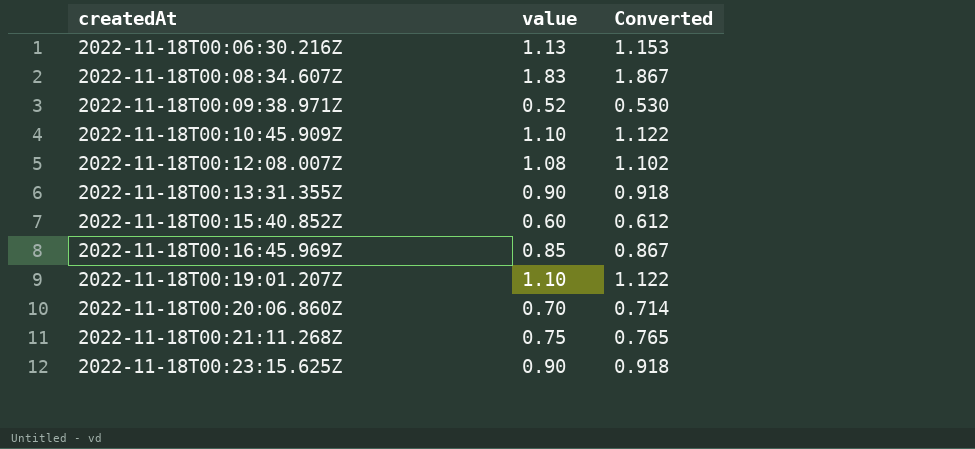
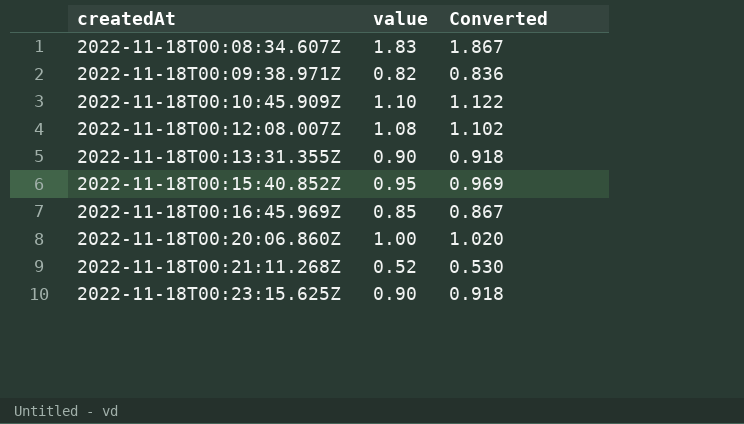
row 2022-11-18T00:06:30.216Z: 1.13 | 1.153 -> none
row 2022-11-18T00:19:01.207Z: 1.10 | 1.122 -> none
2022-11-18T00:09:38.971Z | value: 0.52 -> 0.82
2022-11-18T00:09:38.971Z | Converted: 0.530 -> 0.836
2022-11-18T00:15:40.852Z | value: 0.60 -> 0.95
2022-11-18T00:15:40.852Z | Converted: 0.612 -> 0.969
2022-11-18T00:20:06.860Z | value: 0.70 -> 1.00
2022-11-18T00:20:06.860Z | Converted: 0.714 -> 1.020
2022-11-18T00:21:11.268Z | value: 0.75 -> 0.52
2022-11-18T00:21:11.268Z | Converted: 0.765 -> 0.530

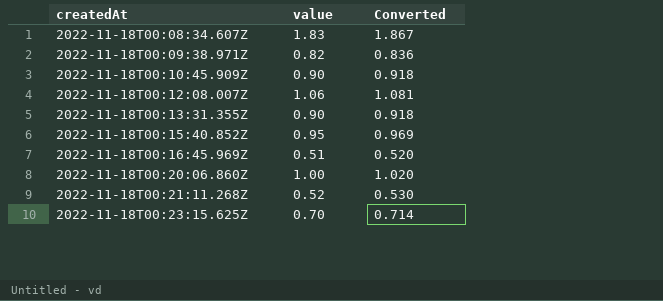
2022-11-18T00:10:45.909Z | value: 1.10 -> 0.90
2022-11-18T00:10:45.909Z | Converted: 1.122 -> 0.918
2022-11-18T00:12:08.007Z | value: 1.08 -> 1.06
2022-11-18T00:12:08.007Z | Converted: 1.102 -> 1.081
2022-11-18T00:16:45.969Z | value: 0.85 -> 0.51
2022-11-18T00:16:45.969Z | Converted: 0.867 -> 0.520
2022-11-18T00:23:15.625Z | value: 0.90 -> 0.70
2022-11-18T00:23:15.625Z | Converted: 0.918 -> 0.714

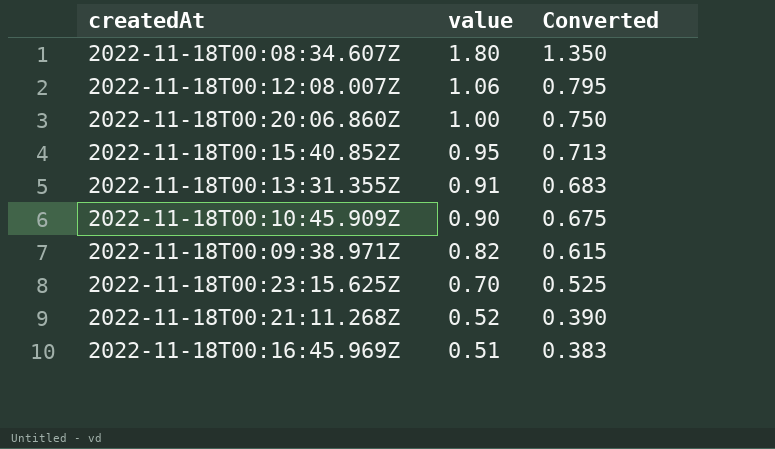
row order: createdAt ascending -> value descending
column Converted | formula: [value] * 1.02 -> [value] * 0.75
2022-11-18T00:08:34.607Z | value: 1.83 -> 1.80
2022-11-18T00:13:31.355Z | value: 0.90 -> 0.91

